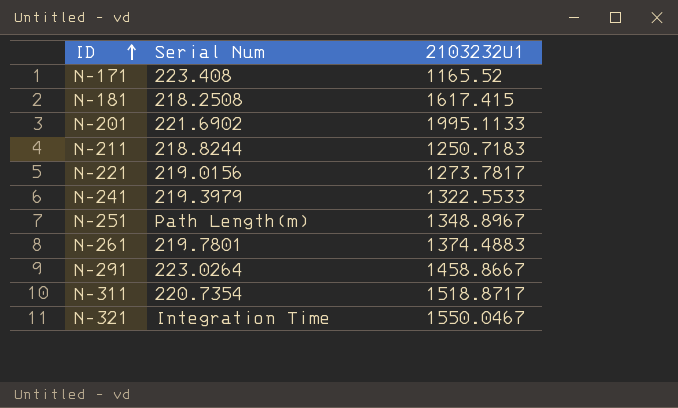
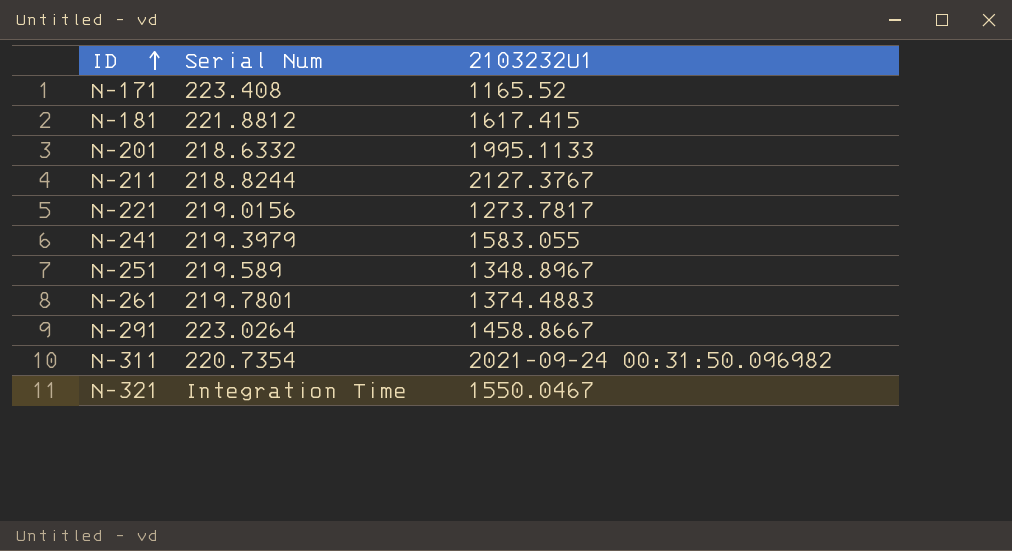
N-181 | Serial Num: 218.2508 -> 221.8812
N-201 | Serial Num: 221.6902 -> 218.6332
N-211 | 2103232U1: 1250.7183 -> 2127.3767
N-241 | 2103232U1: 1322.5533 -> 1583.055
N-251 | Serial Num: Path Length(m) -> 219.589
N-311 | 2103232U1: 1518.8717 -> 2021-09-24 00:31:50.096982

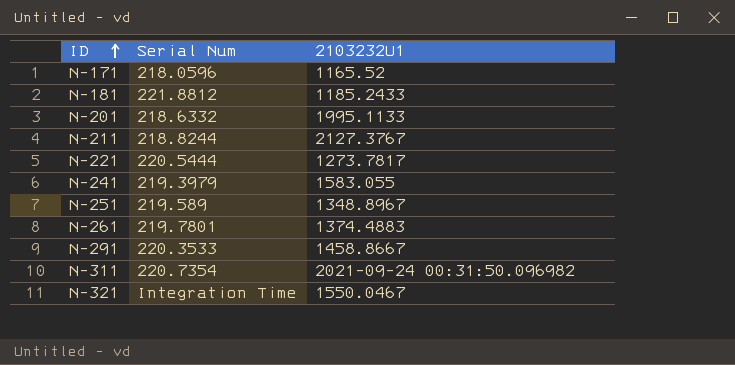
N-171 | Serial Num: 223.408 -> 218.0596
N-181 | 2103232U1: 1617.415 -> 1185.2433
N-221 | Serial Num: 219.0156 -> 220.5444
N-291 | Serial Num: 223.0264 -> 220.3533

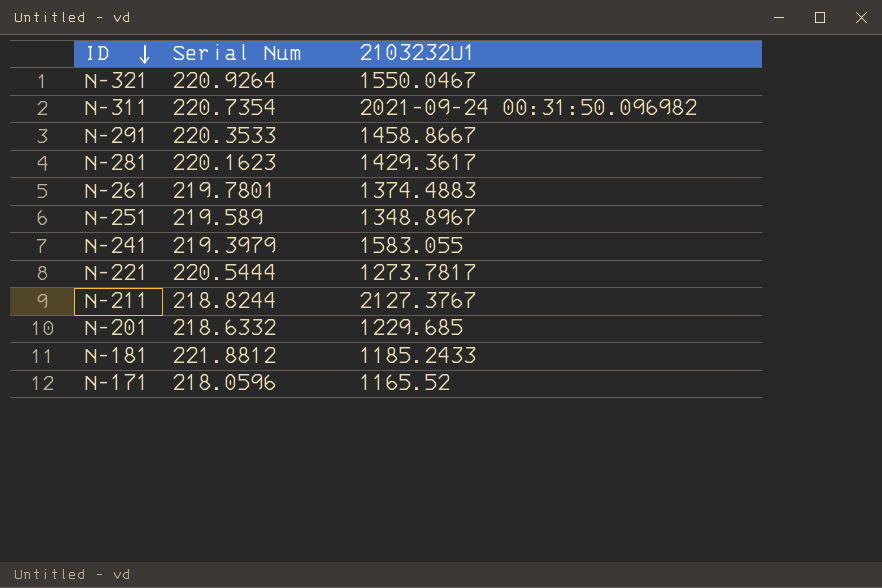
row order: ID ascending -> ID descending
N-321 | Serial Num: Integration Time -> 220.9264
row N-281: none -> 220.1623 | 1429.3617
N-201 | 2103232U1: 1995.1133 -> 1229.685

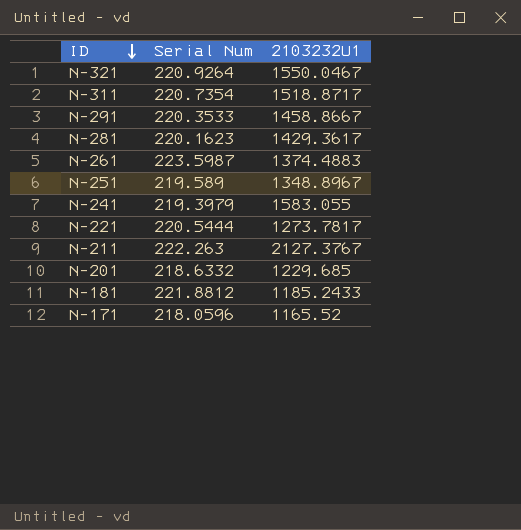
N-311 | 2103232U1: 2021-09-24 00:31:50.096982 -> 1518.8717
N-261 | Serial Num: 219.7801 -> 223.5987
N-211 | Serial Num: 218.8244 -> 222.263

